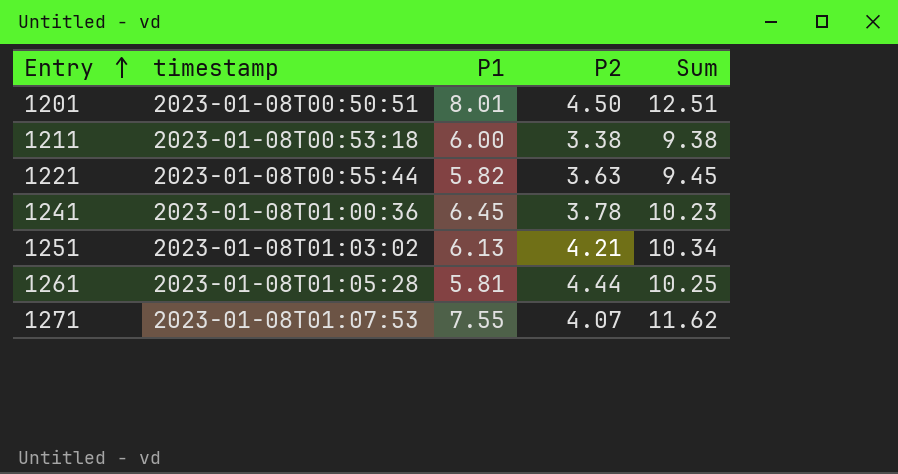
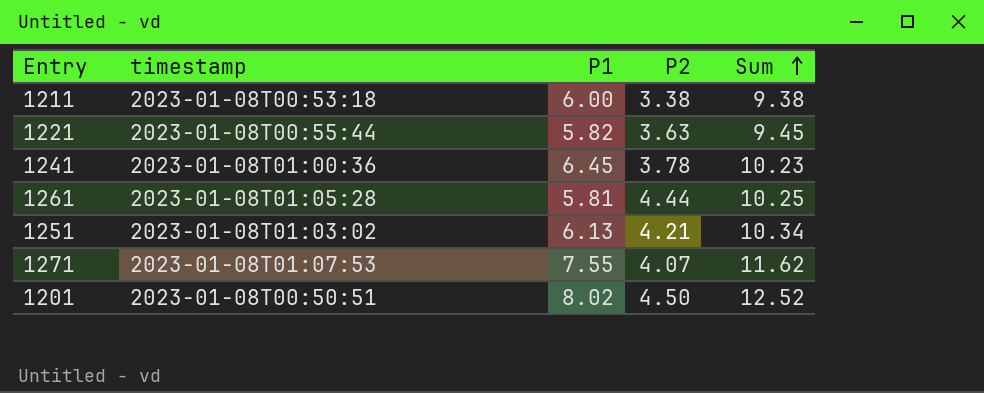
row order: Entry ascending -> Sum ascending
1201 | P1: 8.01 -> 8.02
1201 | Sum: 12.51 -> 12.52

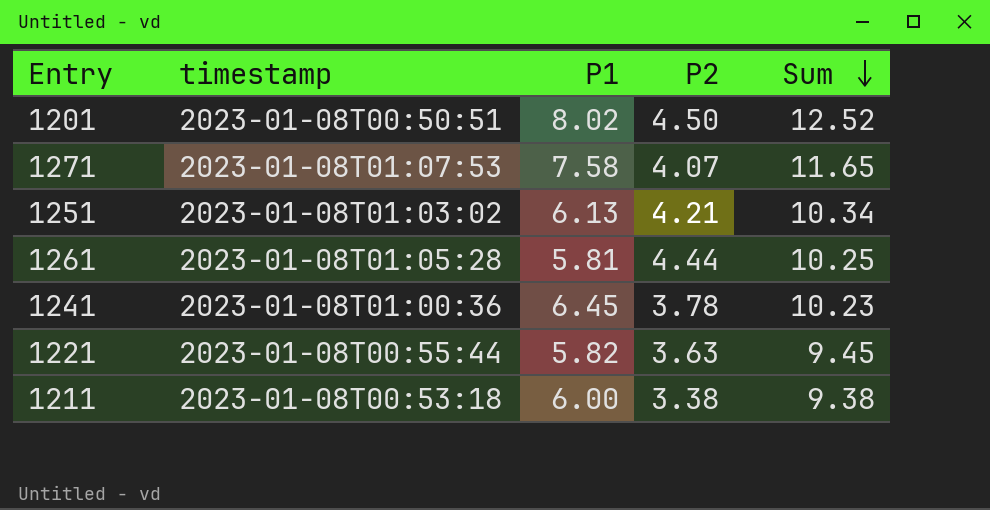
row order: Sum ascending -> Sum descending
1271 | P1: 7.55 -> 7.58
1271 | Sum: 11.62 -> 11.65

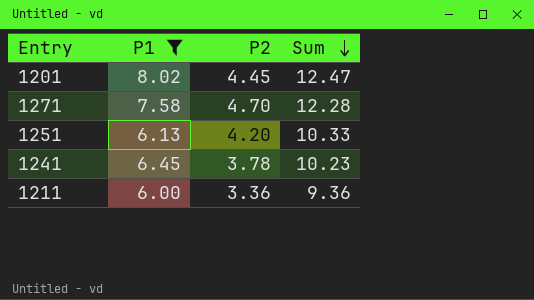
filter: none -> P1 >= 6.00
column timestamp | position: 2 -> none
1201 | P2: 4.50 -> 4.45
1201 | Sum: 12.52 -> 12.47
1271 | P2: 4.07 -> 4.70
1271 | Sum: 11.65 -> 12.28
1251 | P2: 4.21 -> 4.20
1251 | Sum: 10.34 -> 10.33
1211 | P2: 3.38 -> 3.36
1211 | Sum: 9.38 -> 9.36

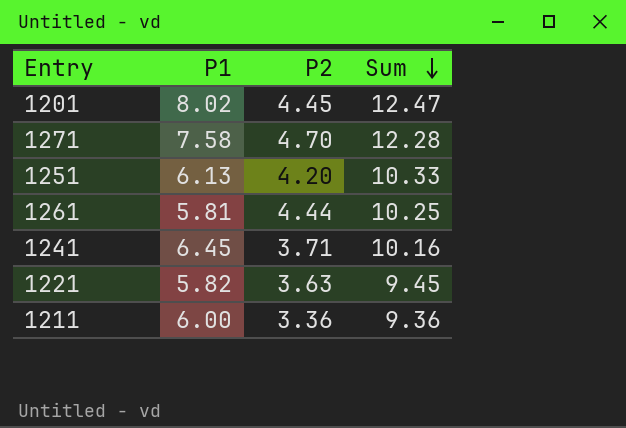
filter: P1 >= 6.00 -> none
1241 | P2: 3.78 -> 3.71
1241 | Sum: 10.23 -> 10.16

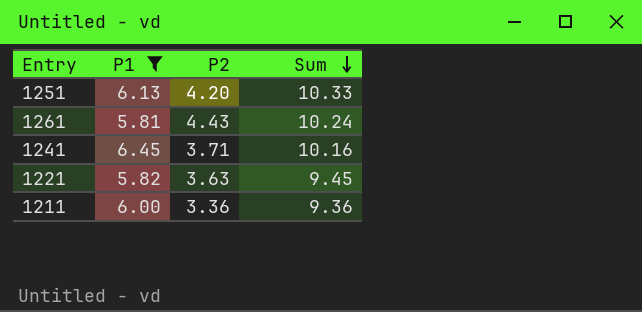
filter: none -> P1 <= 6.45
1261 | P2: 4.44 -> 4.43
1261 | Sum: 10.25 -> 10.24

